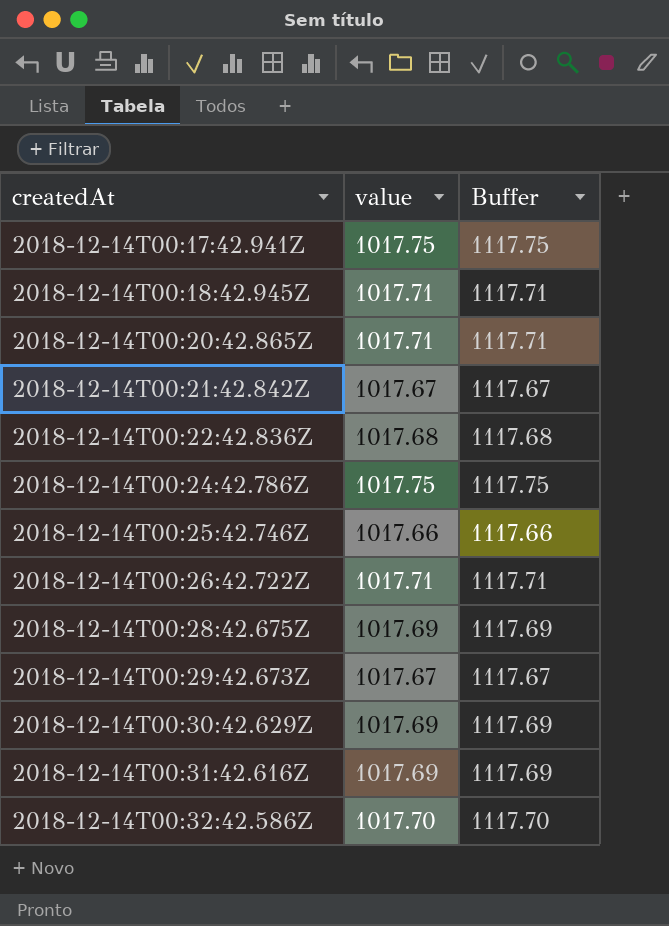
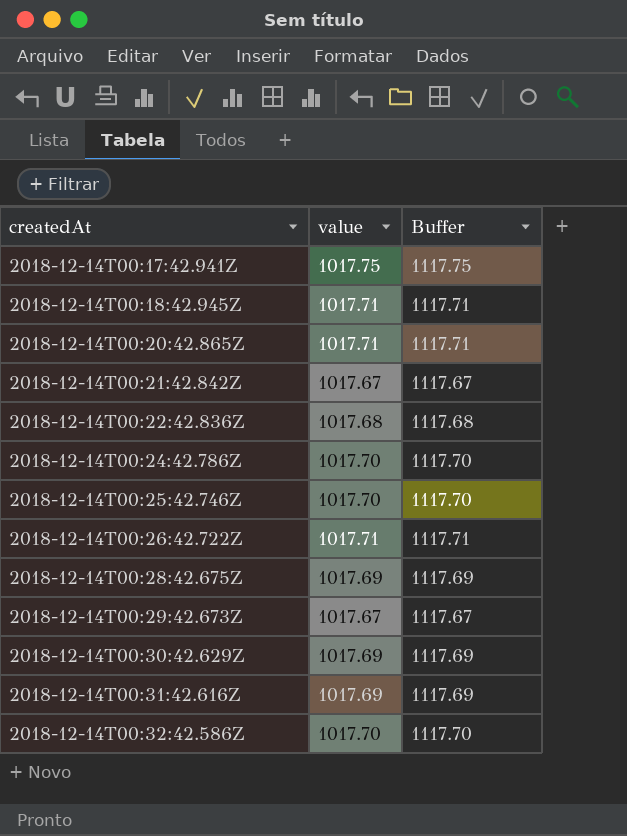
2018-12-14T00:24:42.786Z | value: 1017.75 -> 1017.70
2018-12-14T00:24:42.786Z | Buffer: 1117.75 -> 1117.70
2018-12-14T00:25:42.746Z | value: 1017.66 -> 1017.70
2018-12-14T00:25:42.746Z | Buffer: 1117.66 -> 1117.70

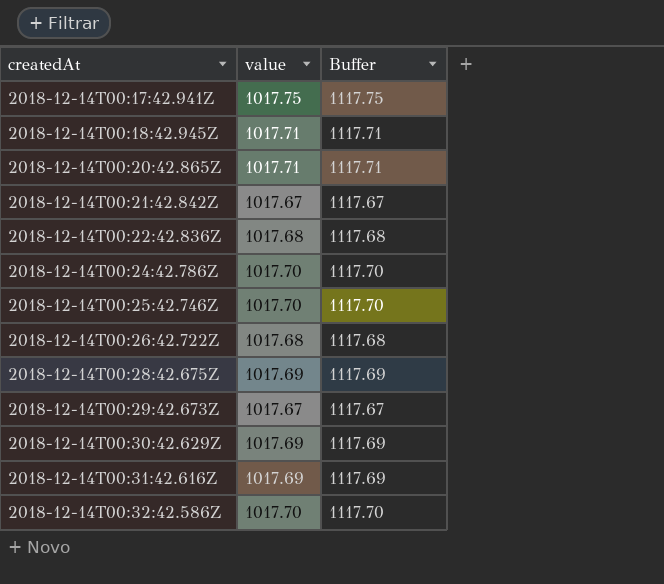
2018-12-14T00:26:42.722Z | value: 1017.71 -> 1017.68
2018-12-14T00:26:42.722Z | Buffer: 1117.71 -> 1117.68

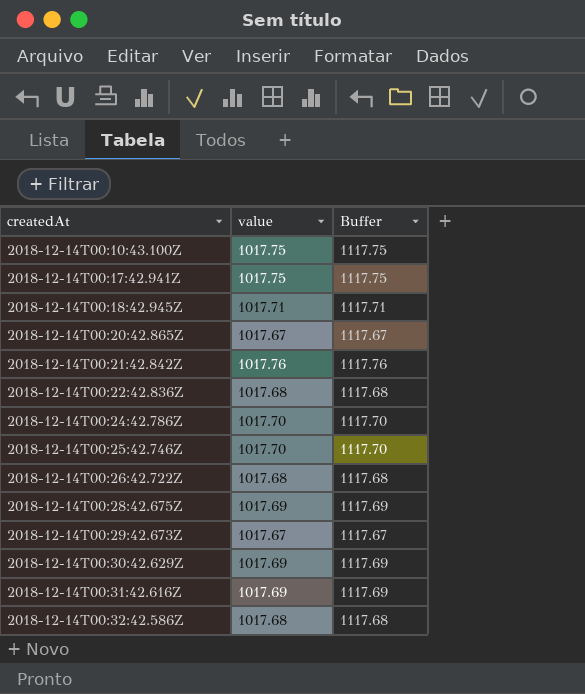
row 2018-12-14T00:10:43.100Z: none -> 1017.75 | 1117.75
2018-12-14T00:20:42.865Z | value: 1017.71 -> 1017.67
2018-12-14T00:20:42.865Z | Buffer: 1117.71 -> 1117.67
2018-12-14T00:21:42.842Z | value: 1017.67 -> 1017.76
2018-12-14T00:21:42.842Z | Buffer: 1117.67 -> 1117.76
2018-12-14T00:32:42.586Z | value: 1017.70 -> 1017.68
2018-12-14T00:32:42.586Z | Buffer: 1117.70 -> 1117.68

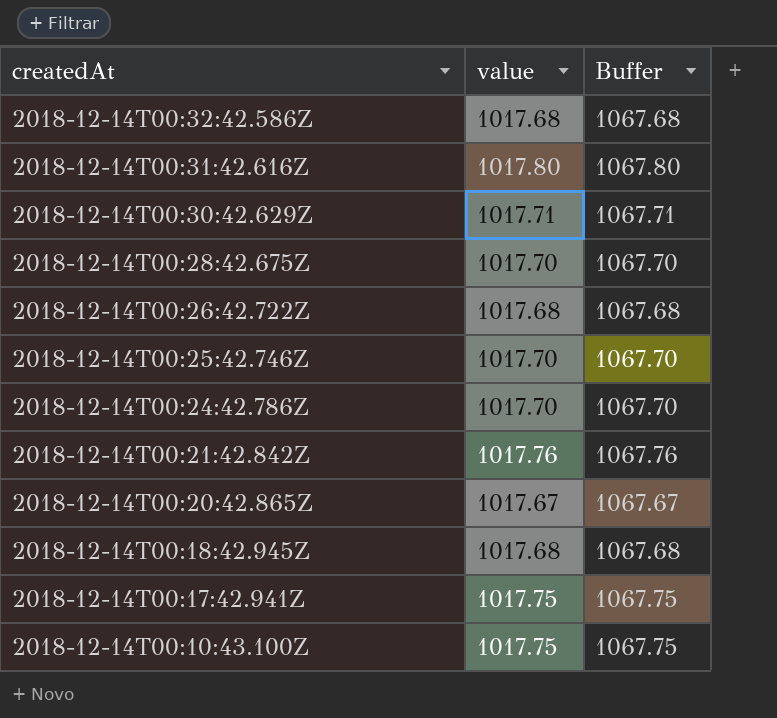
row order: createdAt ascending -> createdAt descending
column Buffer | formula: [value] + 100 -> [value] + 50
row 2018-12-14T00:22:42.836Z: 1017.68 | 1117.68 -> none
row 2018-12-14T00:29:42.673Z: 1017.67 | 1117.67 -> none
2018-12-14T00:31:42.616Z | value: 1017.69 -> 1017.80
2018-12-14T00:30:42.629Z | value: 1017.69 -> 1017.71
2018-12-14T00:28:42.675Z | value: 1017.69 -> 1017.70
2018-12-14T00:18:42.945Z | value: 1017.71 -> 1017.68

